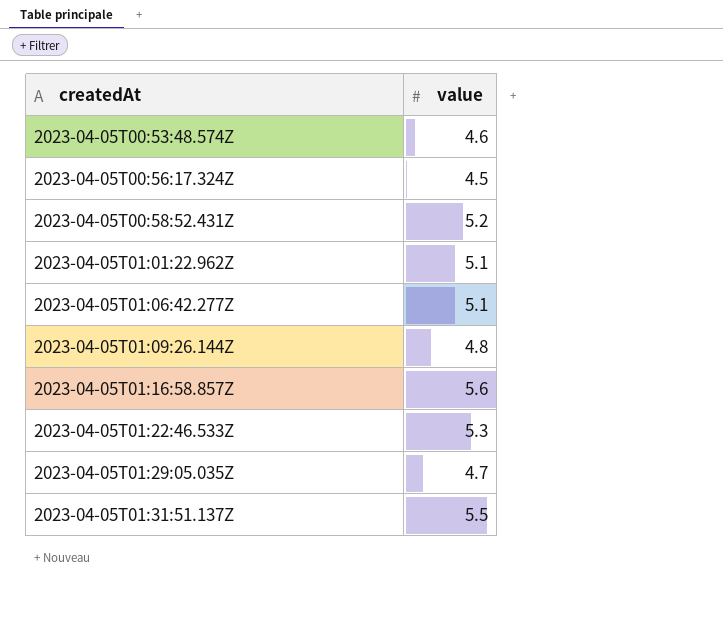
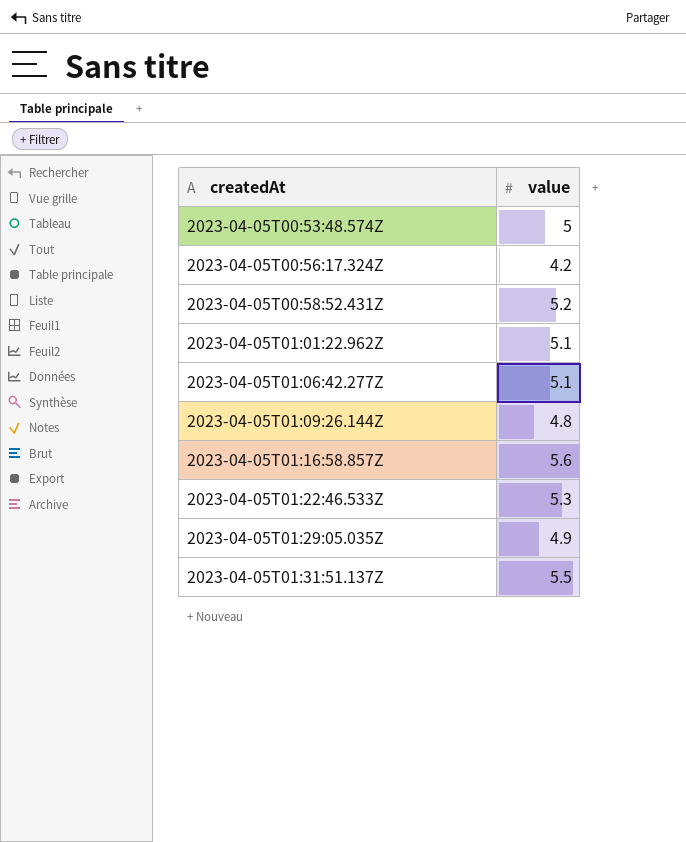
2023-04-05T00:53:48.574Z | value: 4.6 -> 5
2023-04-05T00:56:17.324Z | value: 4.5 -> 4.2
2023-04-05T01:29:05.035Z | value: 4.7 -> 4.9

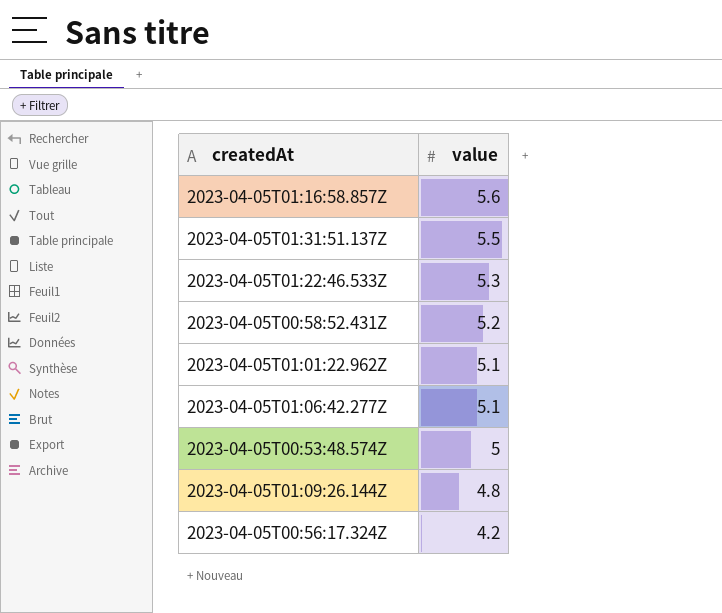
row order: createdAt ascending -> value descending
row 2023-04-05T01:29:05.035Z: 4.9 -> none

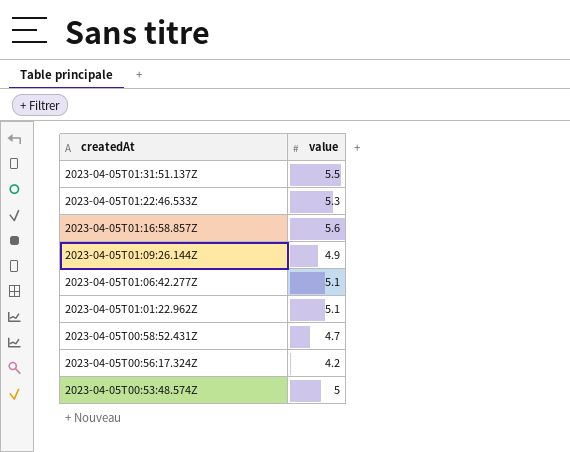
row order: value descending -> createdAt descending
2023-04-05T01:09:26.144Z | value: 4.8 -> 4.9
2023-04-05T00:58:52.431Z | value: 5.2 -> 4.7

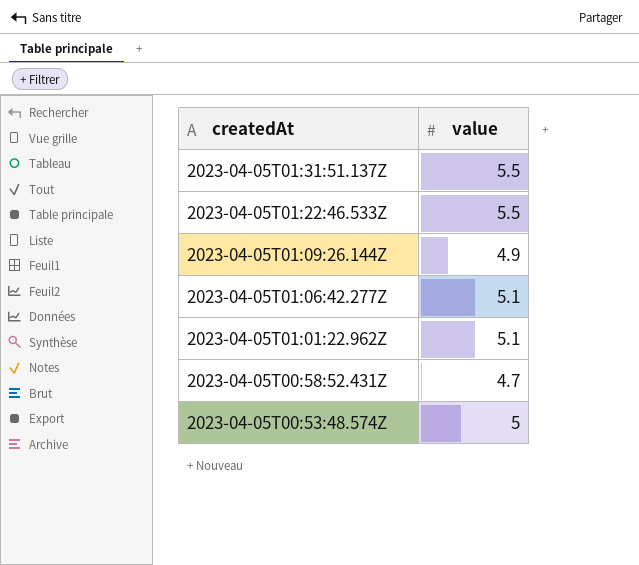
row 2023-04-05T01:16:58.857Z: 5.6 -> none
row 2023-04-05T00:56:17.324Z: 4.2 -> none
2023-04-05T01:22:46.533Z | value: 5.3 -> 5.5

